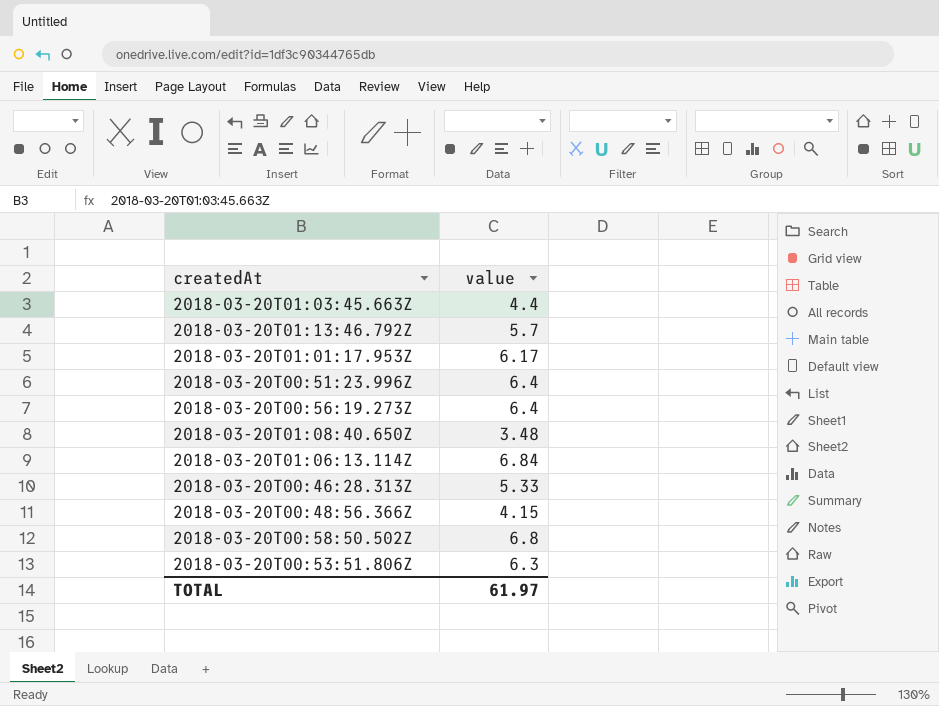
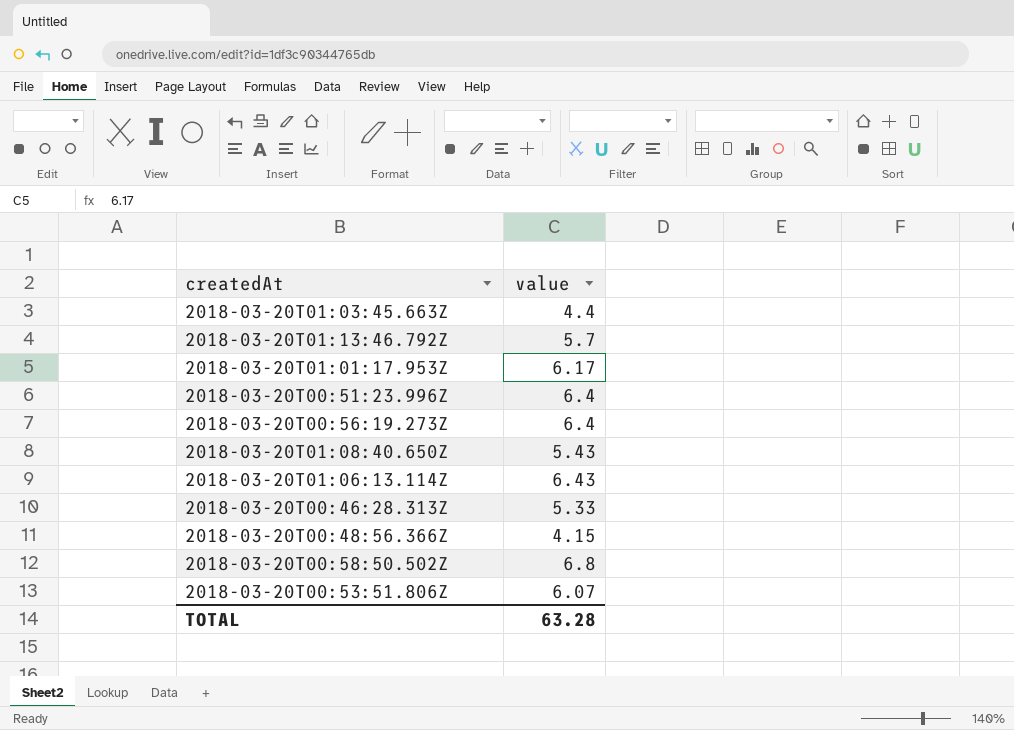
2018-03-20T01:08:40.650Z | value: 3.48 -> 5.43
2018-03-20T01:06:13.114Z | value: 6.84 -> 6.43
2018-03-20T00:53:51.806Z | value: 6.3 -> 6.07
TOTAL | value: 61.97 -> 63.28

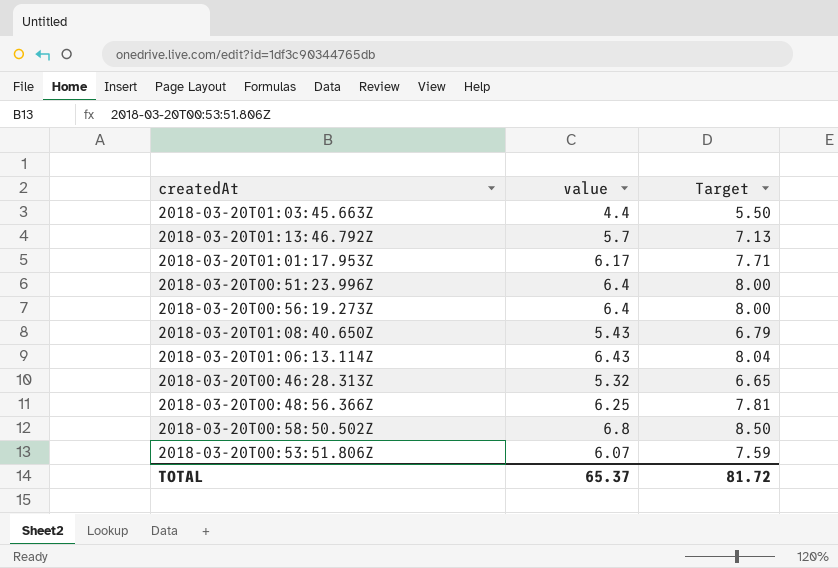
column Target | formula: none -> [value] * 1.25
2018-03-20T00:46:28.313Z | value: 5.33 -> 5.32
2018-03-20T00:48:56.366Z | value: 4.15 -> 6.25
TOTAL | value: 63.28 -> 65.37

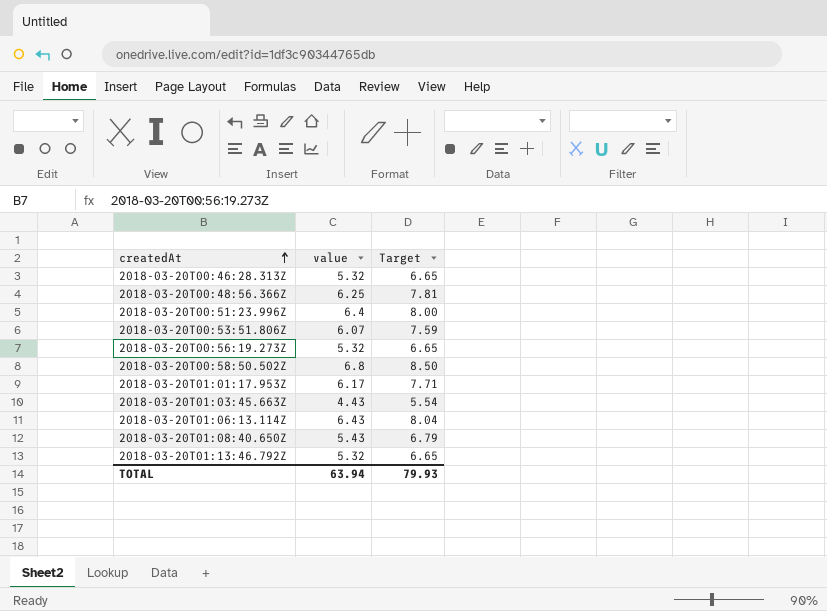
row order: none -> createdAt ascending
2018-03-20T00:56:19.273Z | value: 6.4 -> 5.32
2018-03-20T00:56:19.273Z | Target: 8.00 -> 6.65
2018-03-20T01:03:45.663Z | value: 4.4 -> 4.43
2018-03-20T01:03:45.663Z | Target: 5.50 -> 5.54
2018-03-20T01:13:46.792Z | value: 5.7 -> 5.32
2018-03-20T01:13:46.792Z | Target: 7.13 -> 6.65
TOTAL | value: 65.37 -> 63.94
TOTAL | Target: 81.72 -> 79.93

